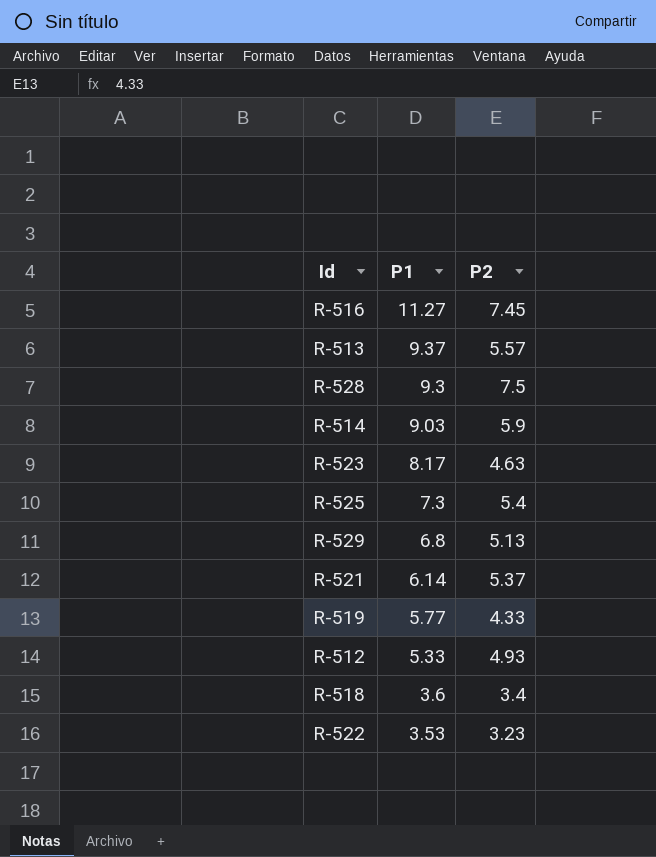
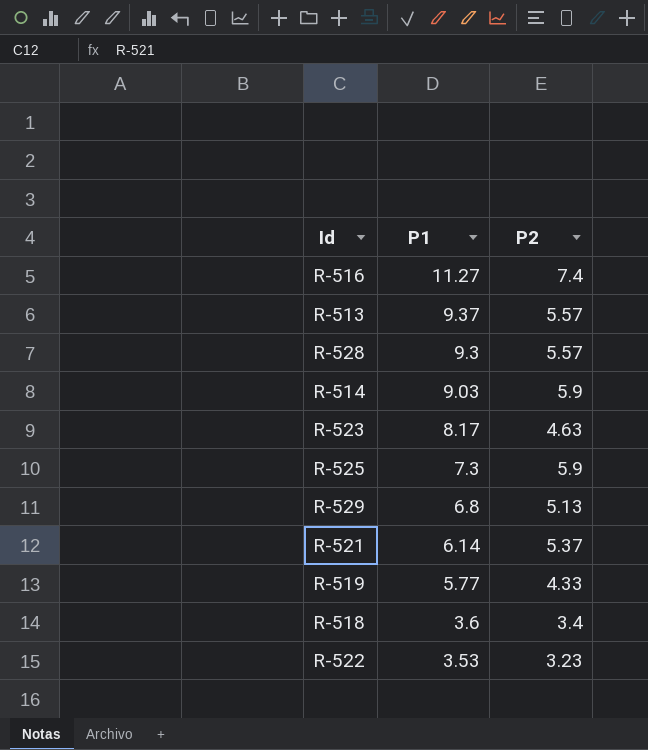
row R-512: 5.33 | 4.93 -> none
R-516 | P2: 7.45 -> 7.4
R-528 | P2: 7.5 -> 5.57
R-525 | P2: 5.4 -> 5.9

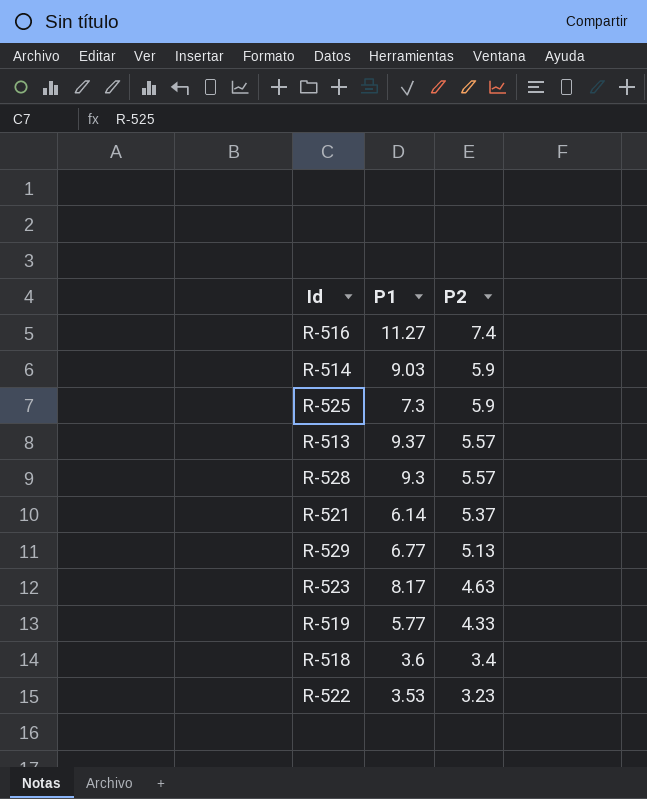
row order: P1 descending -> P2 descending
R-529 | P1: 6.8 -> 6.77

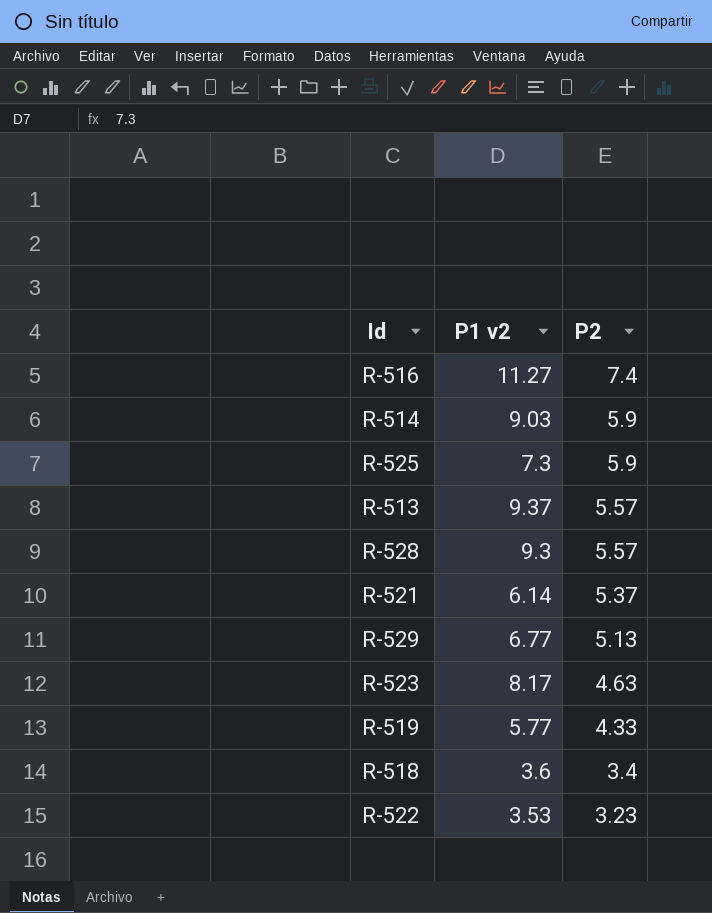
column name: P1 -> P1 v2

